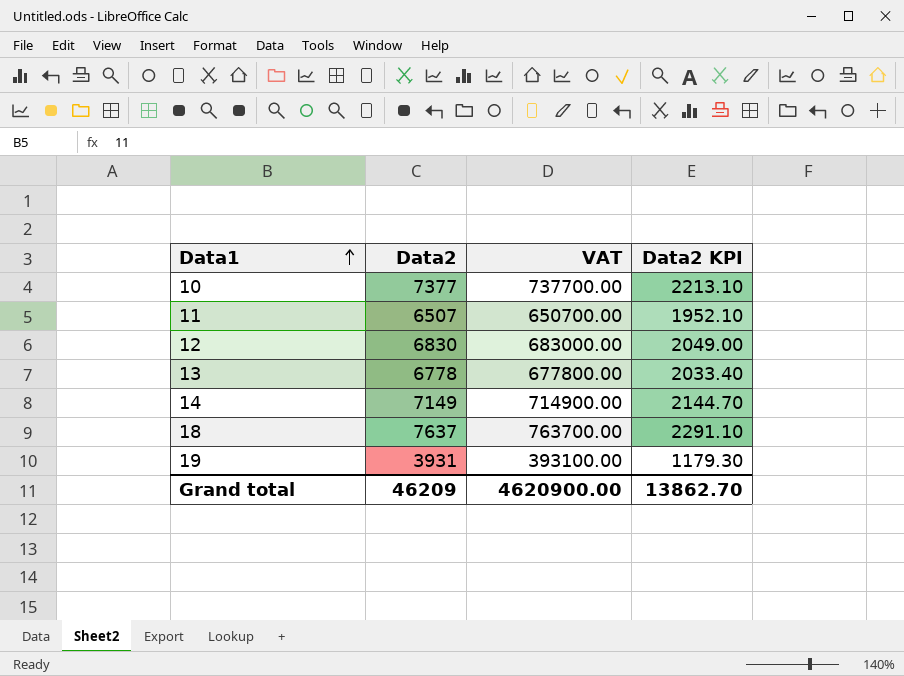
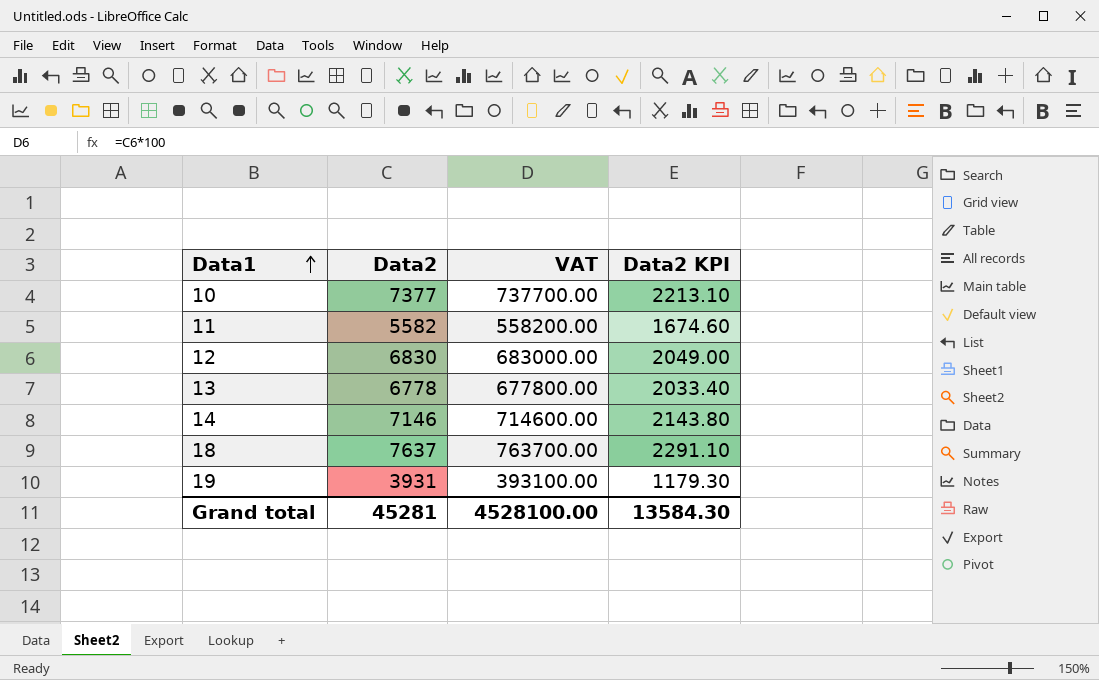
11 | Data2: 6507 -> 5582
11 | VAT: 650700.00 -> 558200.00
11 | Data2 KPI: 1952.10 -> 1674.60
14 | Data2: 7149 -> 7146
14 | VAT: 714900.00 -> 714600.00
14 | Data2 KPI: 2144.70 -> 2143.80
Grand total | Data2: 46209 -> 45281
Grand total | VAT: 4620900.00 -> 4528100.00
Grand total | Data2 KPI: 13862.70 -> 13584.30

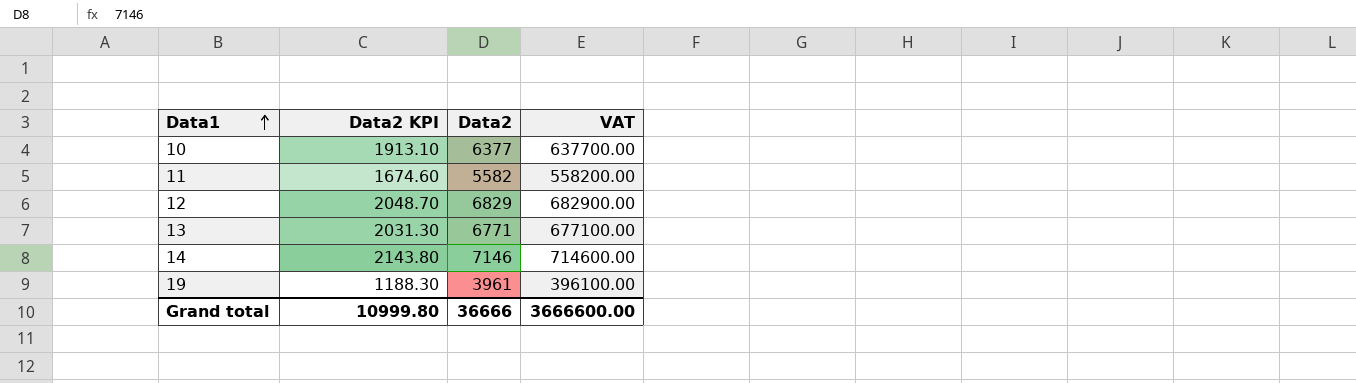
column Data2 KPI | position: 4 -> 2
row 18: 7637 | 763700.00 | 2291.10 -> none
10 | Data2 KPI: 2213.10 -> 1913.10
10 | Data2: 7377 -> 6377
10 | VAT: 737700.00 -> 637700.00
12 | Data2 KPI: 2049.00 -> 2048.70
12 | Data2: 6830 -> 6829
12 | VAT: 683000.00 -> 682900.00
13 | Data2 KPI: 2033.40 -> 2031.30
13 | Data2: 6778 -> 6771
13 | VAT: 677800.00 -> 677100.00
19 | Data2 KPI: 1179.30 -> 1188.30
19 | Data2: 3931 -> 3961
19 | VAT: 393100.00 -> 396100.00
Grand total | Data2 KPI: 13584.30 -> 10999.80
Grand total | Data2: 45281 -> 36666
Grand total | VAT: 4528100.00 -> 3666600.00

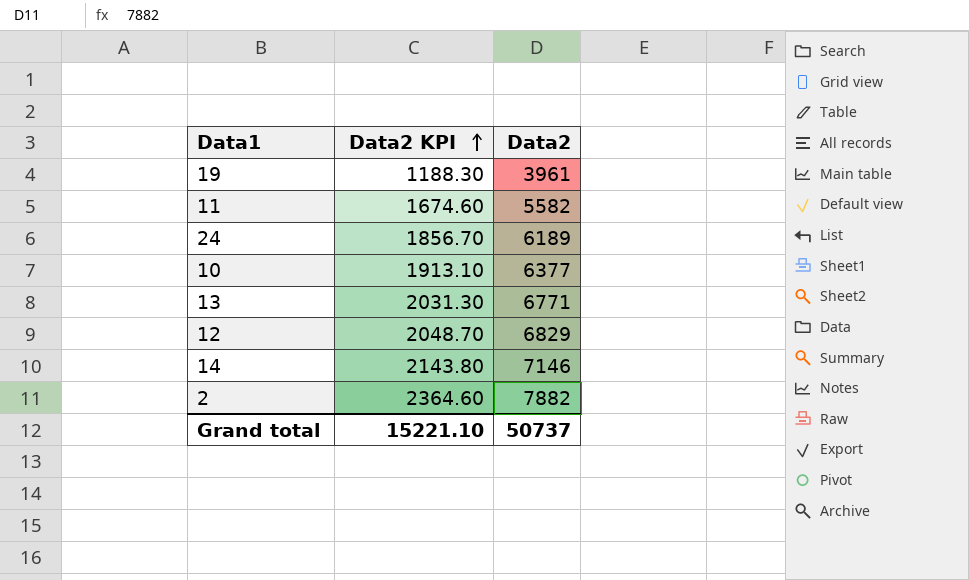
row order: Data1 ascending -> Data2 KPI ascending
column VAT | formula: [Data2] * 100 -> none
row 24: none -> 1856.70 | 6189
row 2: none -> 2364.60 | 7882
Grand total | Data2 KPI: 10999.80 -> 15221.10
Grand total | Data2: 36666 -> 50737

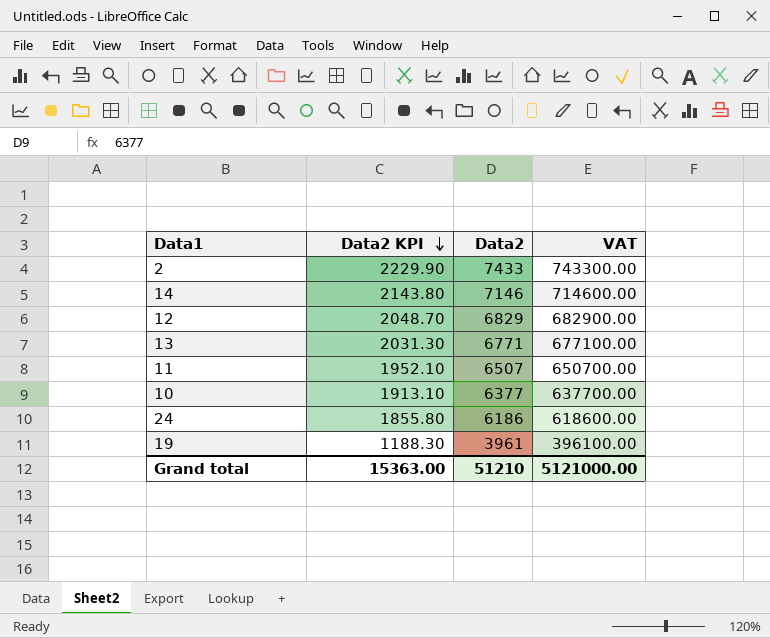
row order: Data2 KPI ascending -> Data2 KPI descending
column VAT | formula: none -> [Data2] * 100
2 | Data2 KPI: 2364.60 -> 2229.90
2 | Data2: 7882 -> 7433
11 | Data2 KPI: 1674.60 -> 1952.10
11 | Data2: 5582 -> 6507
24 | Data2 KPI: 1856.70 -> 1855.80
24 | Data2: 6189 -> 6186
Grand total | Data2 KPI: 15221.10 -> 15363.00
Grand total | Data2: 50737 -> 51210

